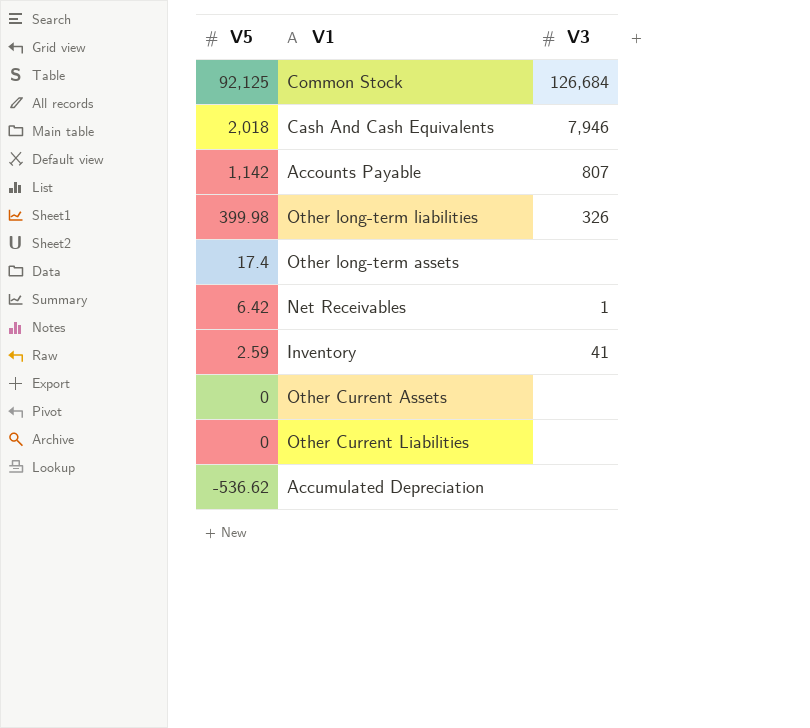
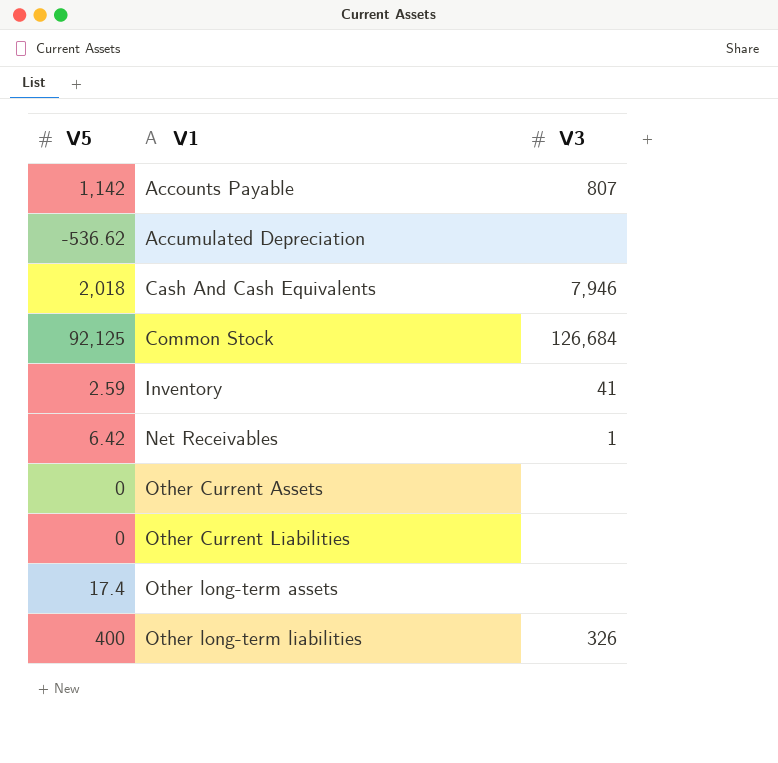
row order: V5 descending -> V1 ascending
Other long-term liabilities | V5: 399.98 -> 400

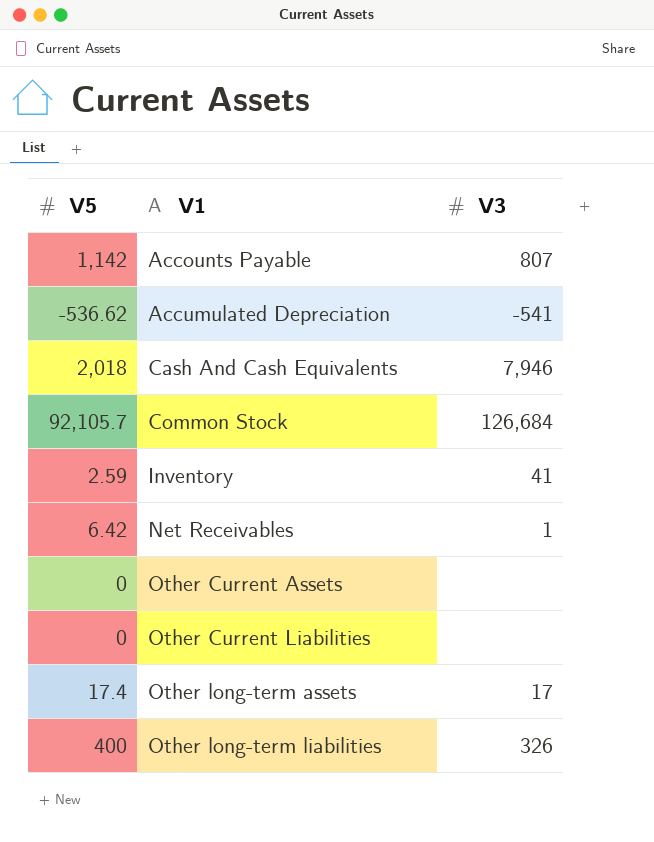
Accumulated Depreciation | V3: none -> -541
Common Stock | V5: 92,125 -> 92,105.7
Other long-term assets | V3: none -> 17

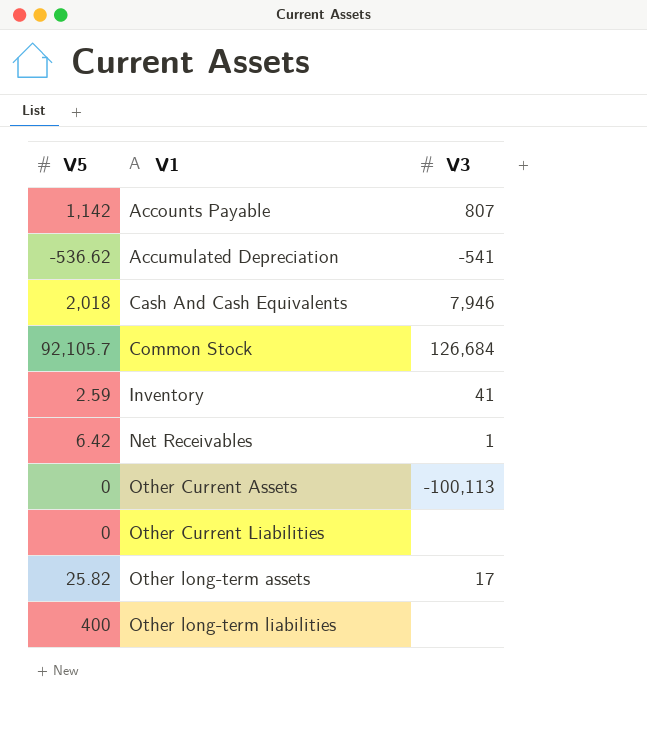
Other Current Assets | V3: none -> -100,113
Other long-term assets | V5: 17.4 -> 25.82
Other long-term liabilities | V3: 326 -> none

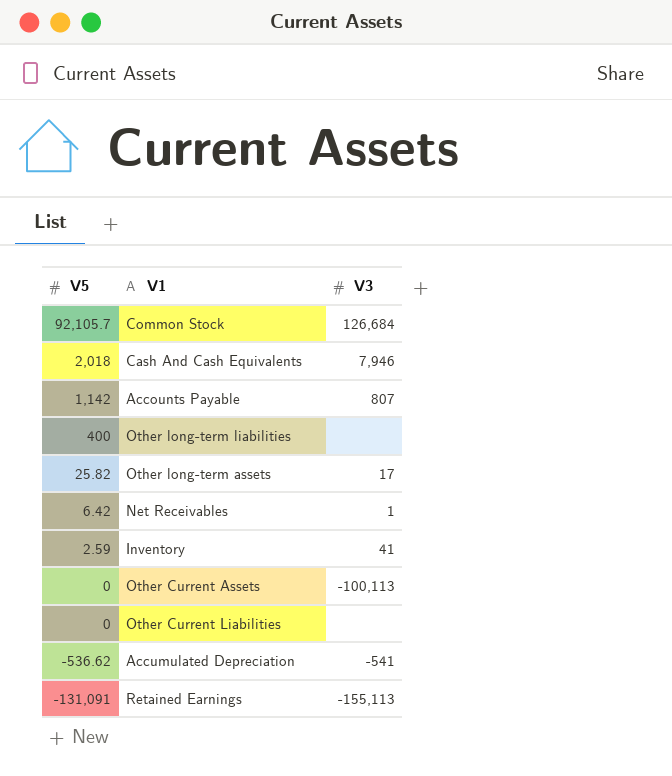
row order: V1 ascending -> V5 descending
row Retained Earnings: none -> -131,091 | -155,113

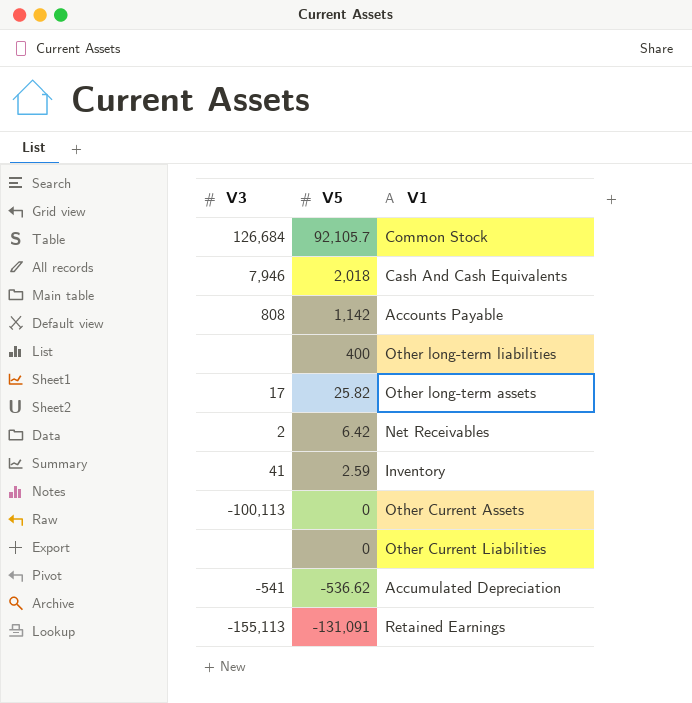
column V3 | position: 3 -> 1
Accounts Payable | V3: 807 -> 808
Net Receivables | V3: 1 -> 2

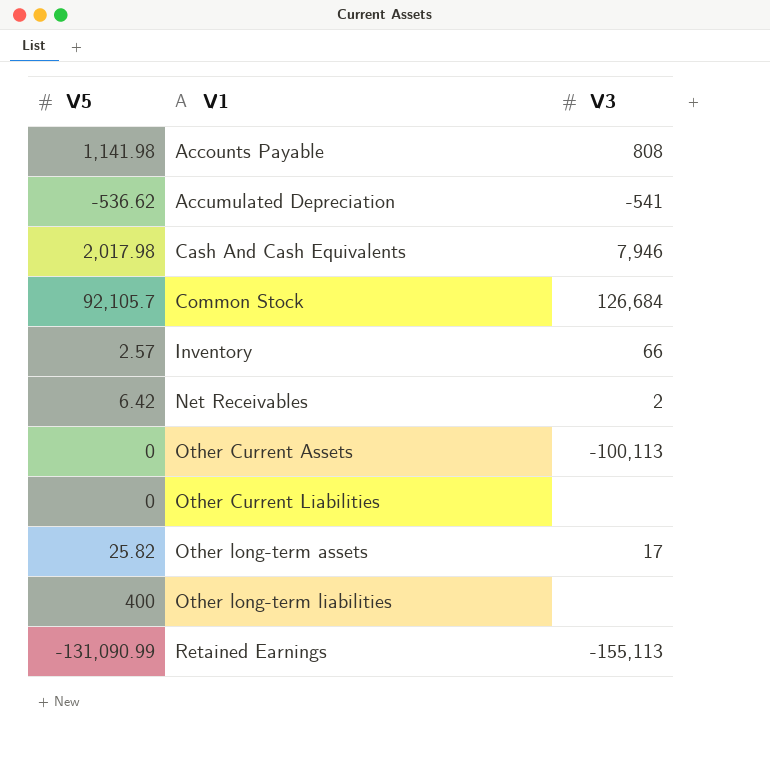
row order: V5 descending -> V1 ascending
column V3 | position: 1 -> 3
Accounts Payable | V5: 1,142 -> 1,141.98
Cash And Cash Equivalents | V5: 2,018 -> 2,017.98
Inventory | V5: 2.59 -> 2.57
Inventory | V3: 41 -> 66
Retained Earnings | V5: -131,091 -> -131,090.99

